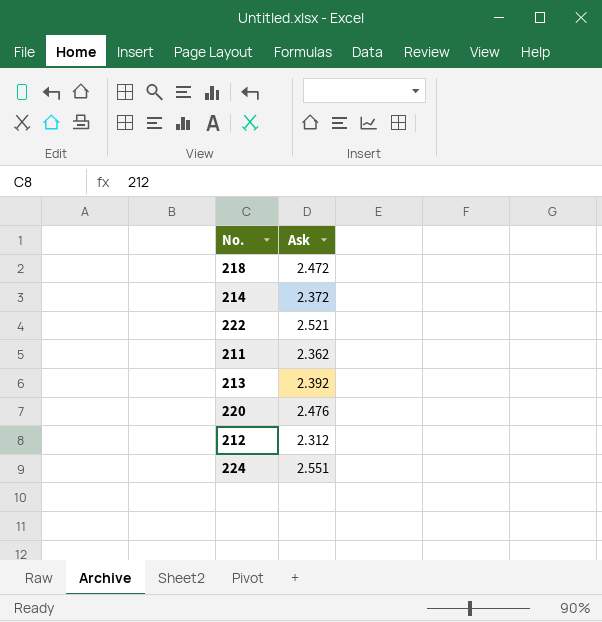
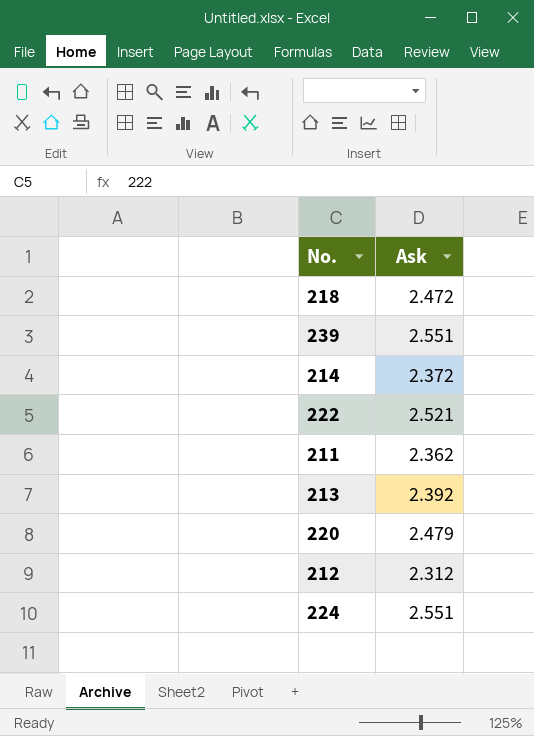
row 239: none -> 2.551
220 | Ask: 2.476 -> 2.479

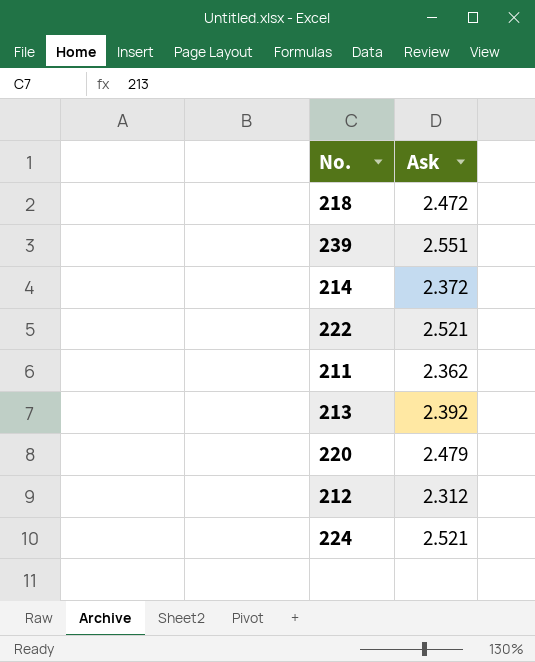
224 | Ask: 2.551 -> 2.521

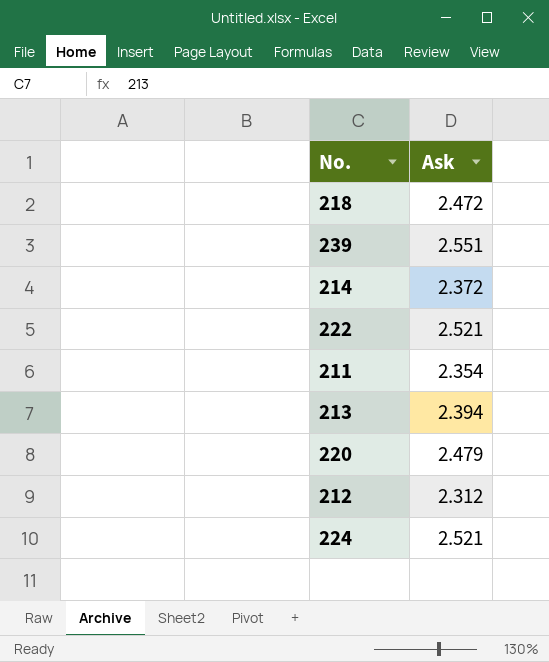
211 | Ask: 2.362 -> 2.354
213 | Ask: 2.392 -> 2.394

